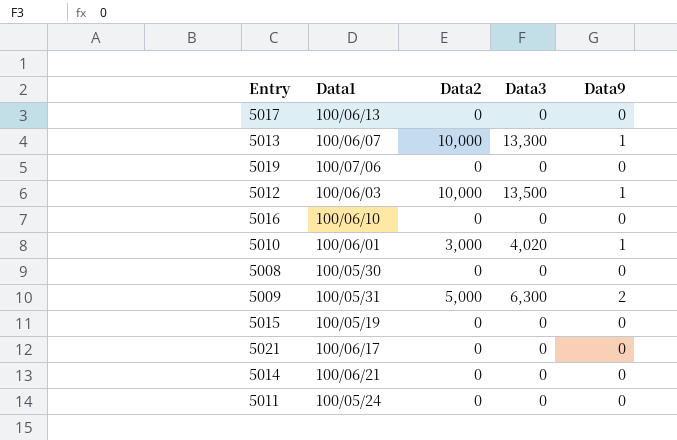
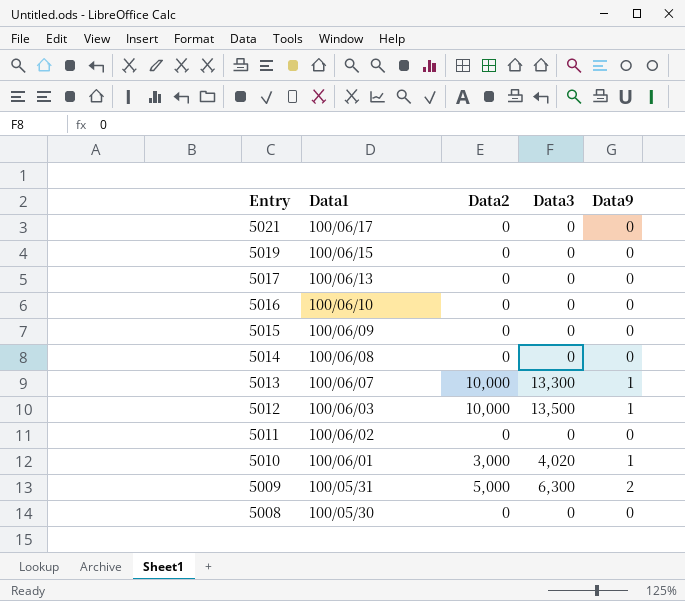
row order: none -> Entry descending
5019 | Data1: 100/07/06 -> 100/06/15
5015 | Data1: 100/05/19 -> 100/06/09
5014 | Data1: 100/06/21 -> 100/06/08
5011 | Data1: 100/05/24 -> 100/06/02

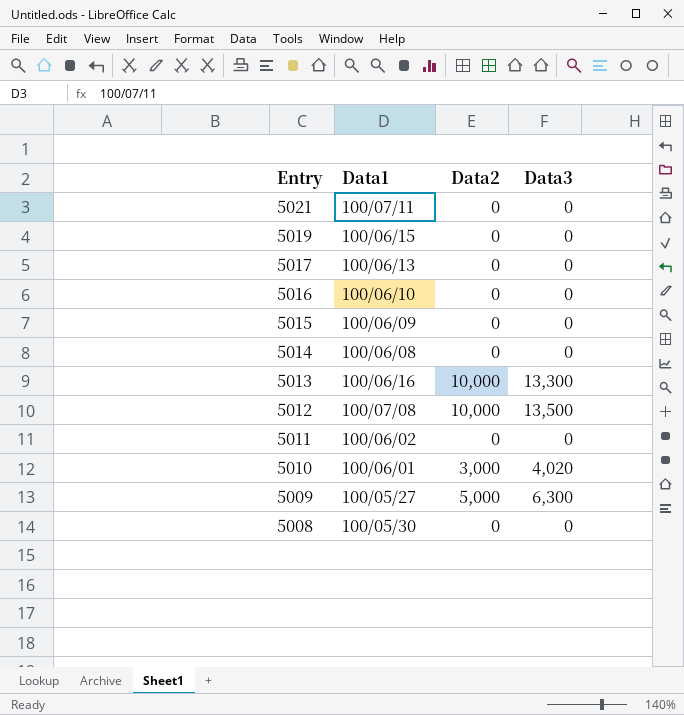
column Data9 | position: 5 -> none
5021 | Data1: 100/06/17 -> 100/07/11
5013 | Data1: 100/06/07 -> 100/06/16
5012 | Data1: 100/06/03 -> 100/07/08
5009 | Data1: 100/05/31 -> 100/05/27

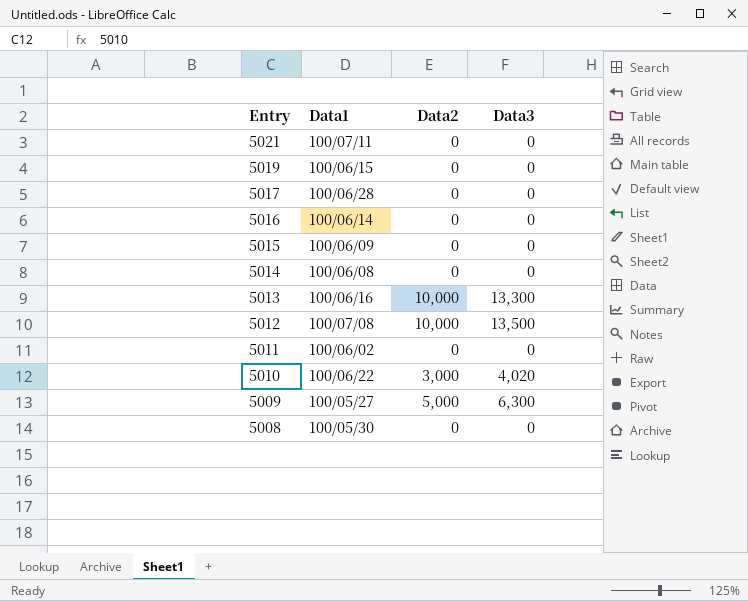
5017 | Data1: 100/06/13 -> 100/06/28
5016 | Data1: 100/06/10 -> 100/06/14
5010 | Data1: 100/06/01 -> 100/06/22

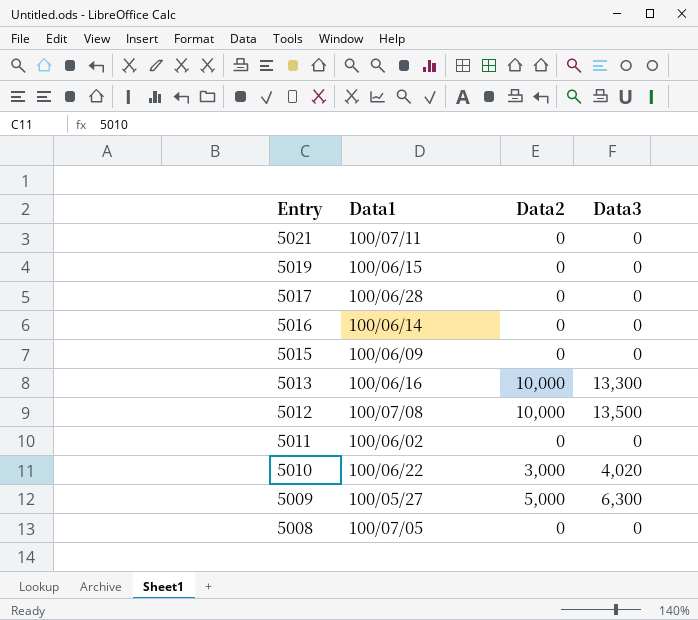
row 5014: 100/06/08 | 0 | 0 -> none
5008 | Data1: 100/05/30 -> 100/07/05

